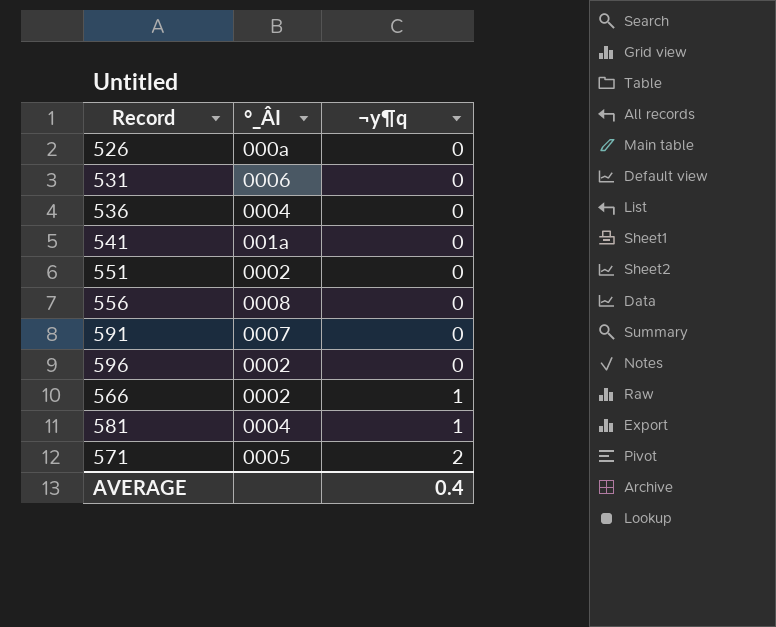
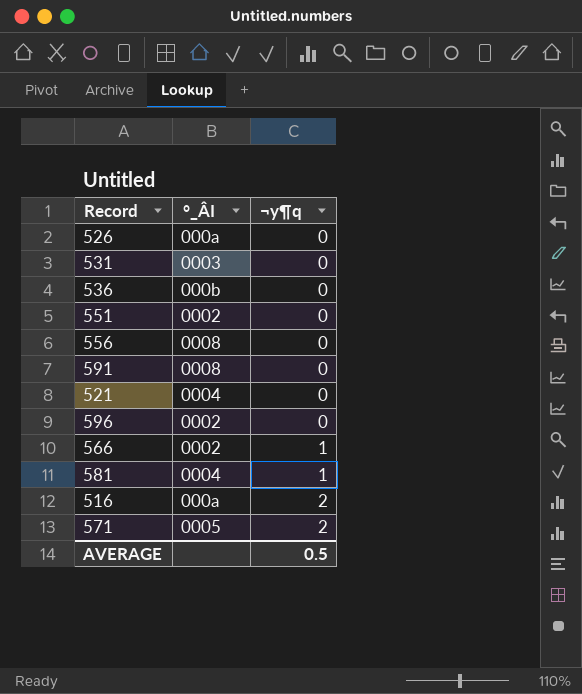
row 541: 001a | 0 -> none
531 | °_ÂI: 0006 -> 0003
536 | °_ÂI: 0004 -> 000b
591 | °_ÂI: 0007 -> 0008
row 521: none -> 0004 | 0
row 516: none -> 000a | 2
AVERAGE | ¬y¶q: 0.4 -> 0.5

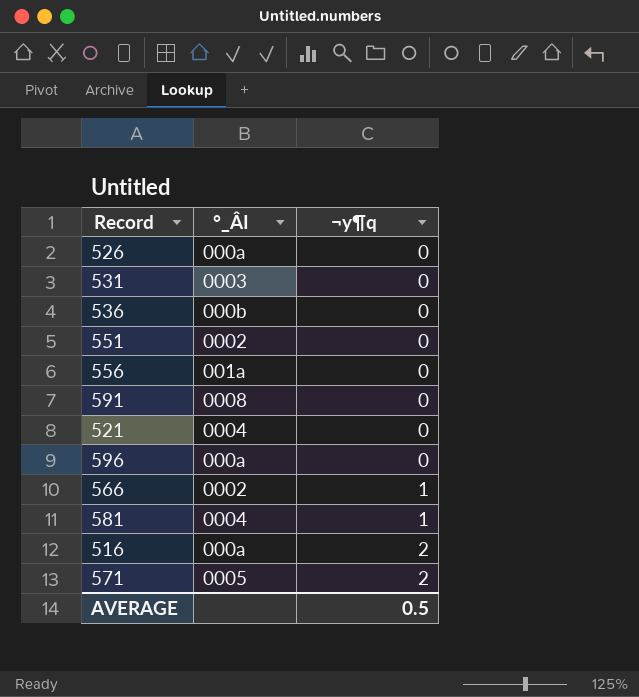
556 | °_ÂI: 0008 -> 001a
596 | °_ÂI: 0002 -> 000a

